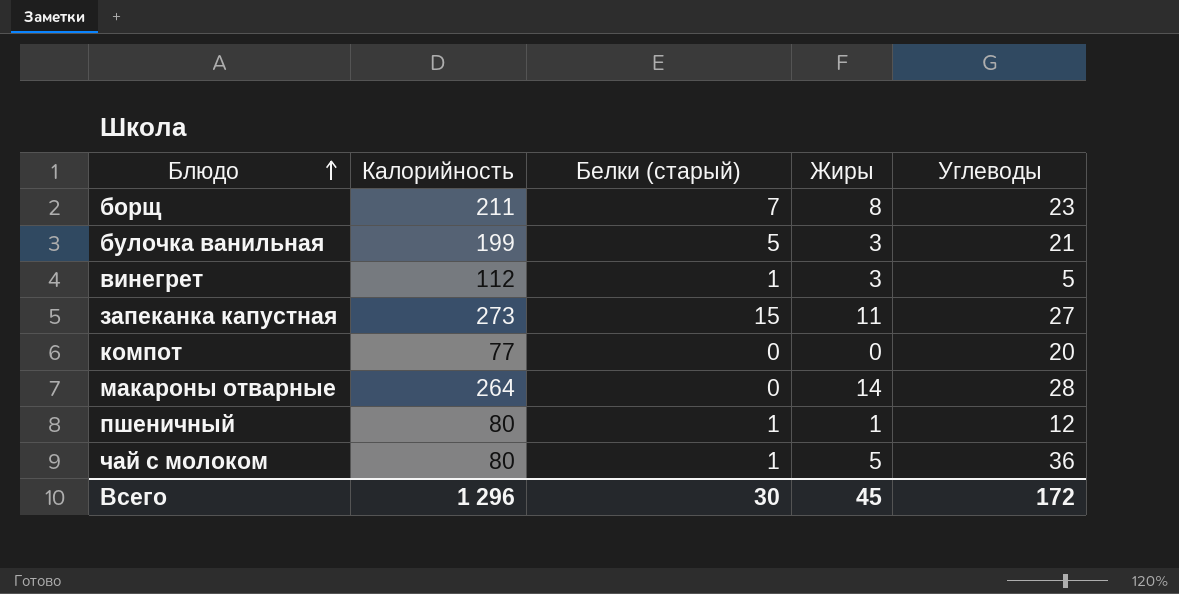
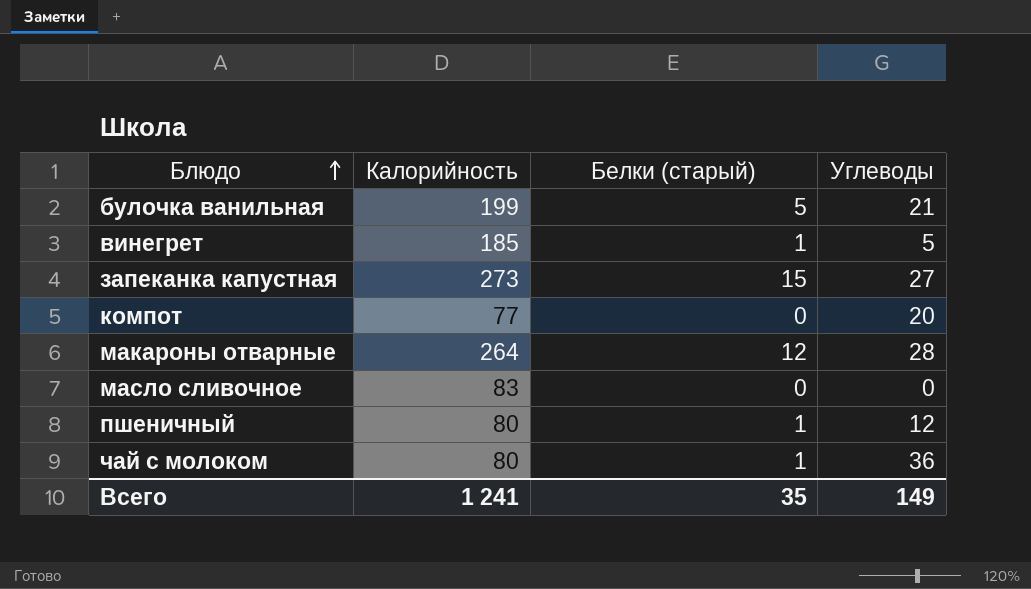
column Жиры | position: 4 -> none
row борщ: 211 | 7 | 8 | 23 -> none
винегрет | Калорийность: 112 -> 185
макароны отварные | Белки (старый): 0 -> 12
row масло сливочное: none -> 83 | 0 | 0
Всего | Калорийность: 1 296 -> 1 241
Всего | Белки (старый): 30 -> 35
Всего | Углеводы: 172 -> 149

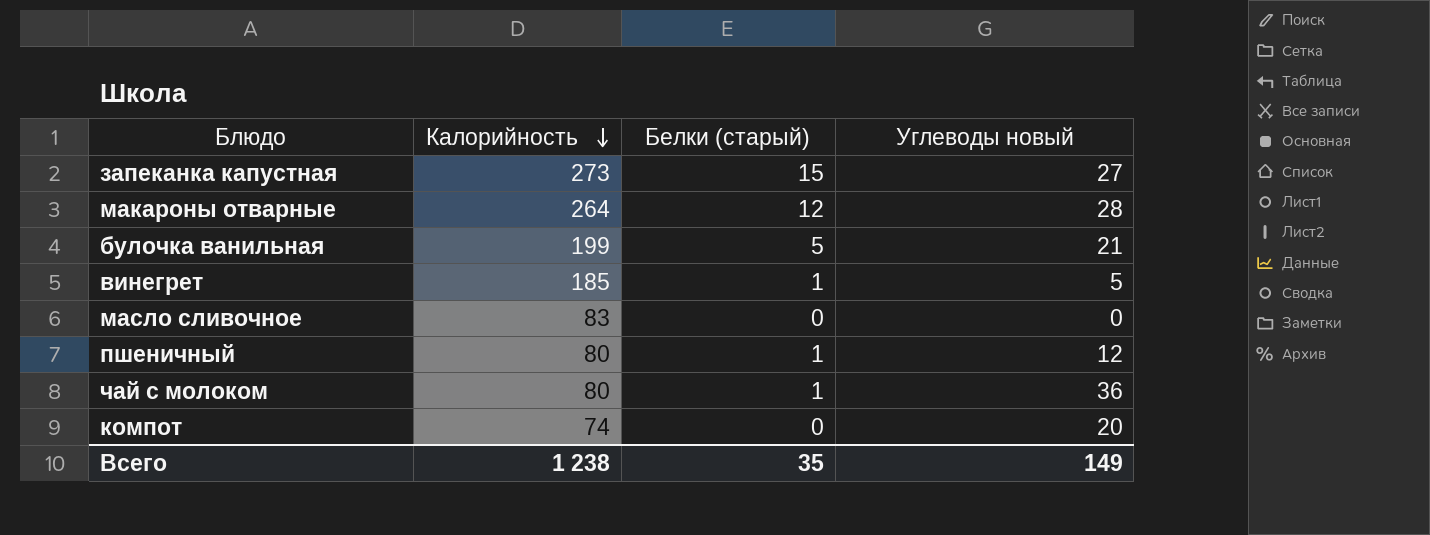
row order: Блюдо ascending -> Калорийность descending
column name: Углеводы -> Углеводы новый
компот | Калорийность: 77 -> 74
Всего | Калорийность: 1 241 -> 1 238

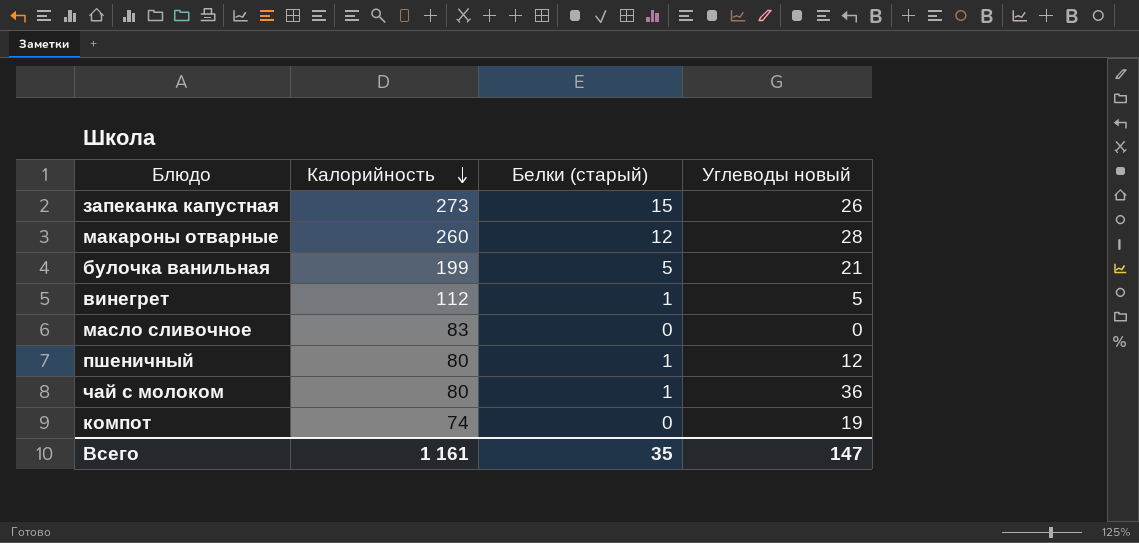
запеканка капустная | Углеводы новый: 27 -> 26
макароны отварные | Калорийность: 264 -> 260
винегрет | Калорийность: 185 -> 112
компот | Углеводы новый: 20 -> 19
Всего | Калорийность: 1 238 -> 1 161
Всего | Углеводы новый: 149 -> 147

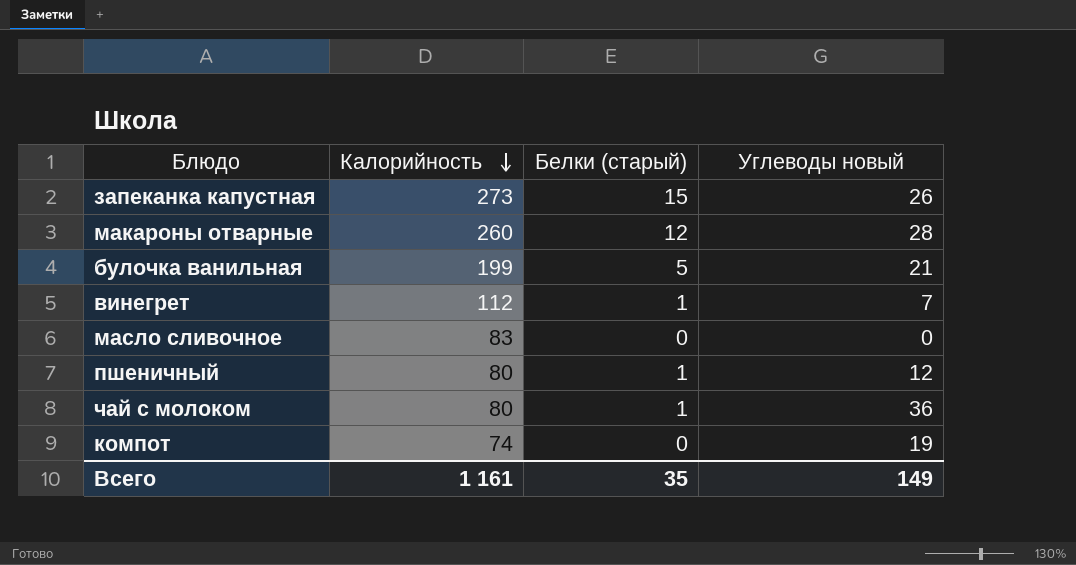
винегрет | Углеводы новый: 5 -> 7
Всего | Углеводы новый: 147 -> 149

